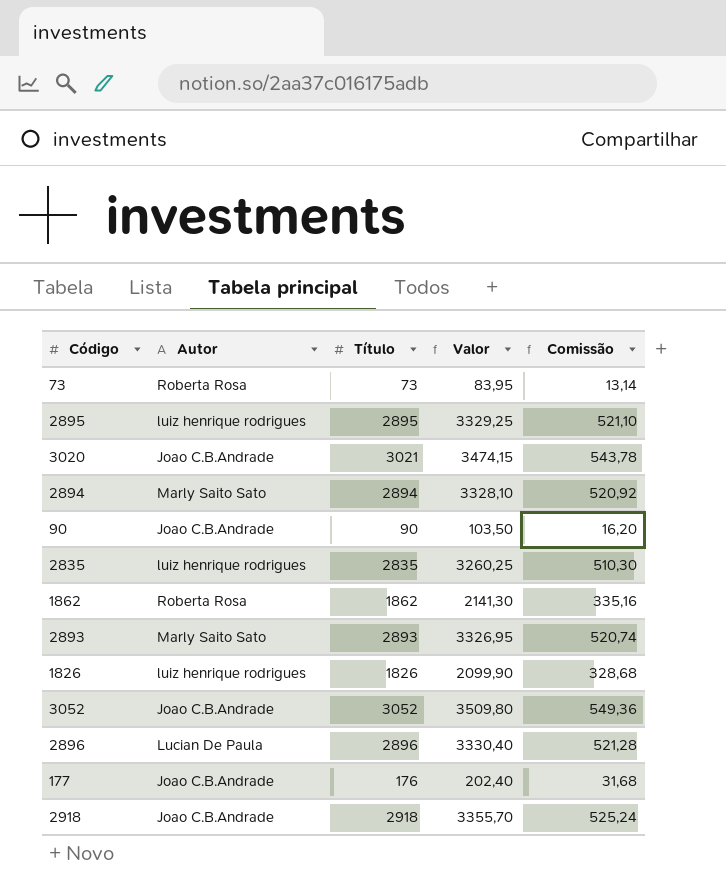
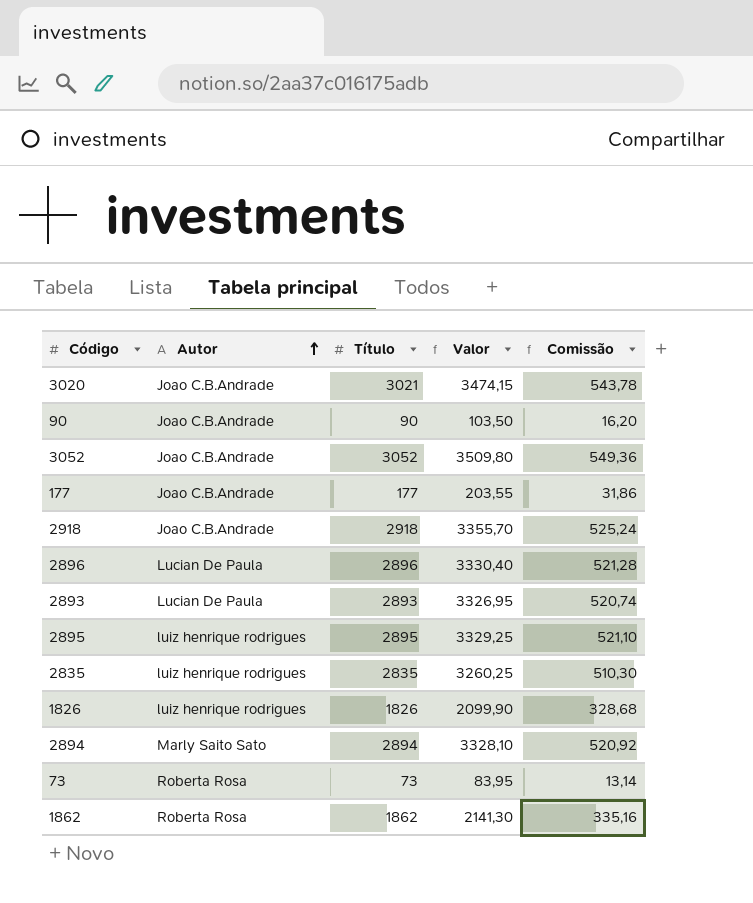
row order: none -> Autor ascending
177 | Título: 176 -> 177
177 | Valor: 202,40 -> 203,55
177 | Comissão: 31,68 -> 31,86
2893 | Autor: Marly Saito Sato -> Lucian De Paula

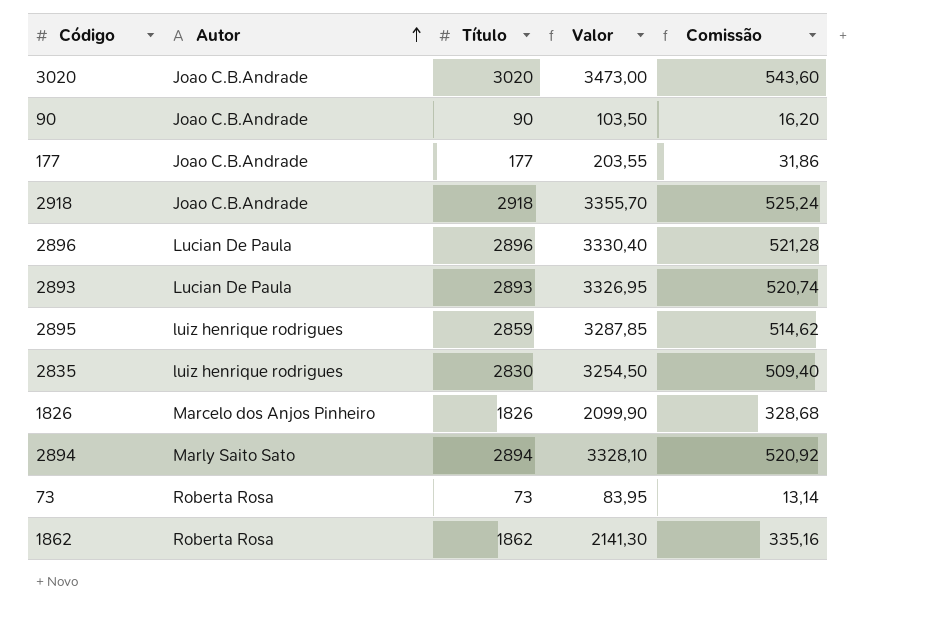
row 3052: Joao C.B.Andrade | 3052 | 3509,80 | 549,36 -> none
3020 | Título: 3021 -> 3020
3020 | Valor: 3474,15 -> 3473,00
3020 | Comissão: 543,78 -> 543,60
2895 | Título: 2895 -> 2859
2895 | Valor: 3329,25 -> 3287,85
2895 | Comissão: 521,10 -> 514,62
2835 | Título: 2835 -> 2830
2835 | Valor: 3260,25 -> 3254,50
2835 | Comissão: 510,30 -> 509,40
1826 | Autor: luiz henrique rodrigues -> Marcelo dos Anjos Pinheiro

